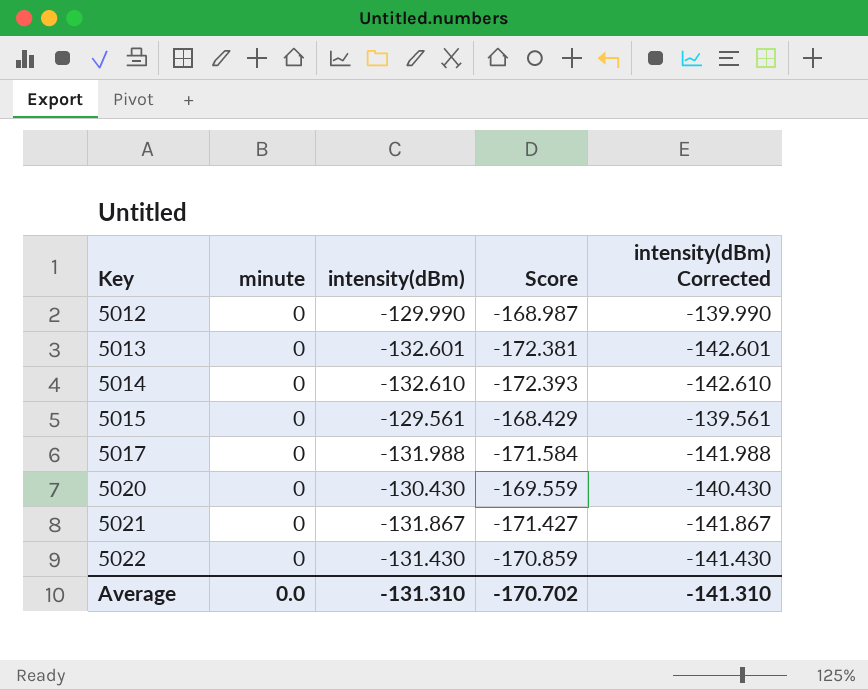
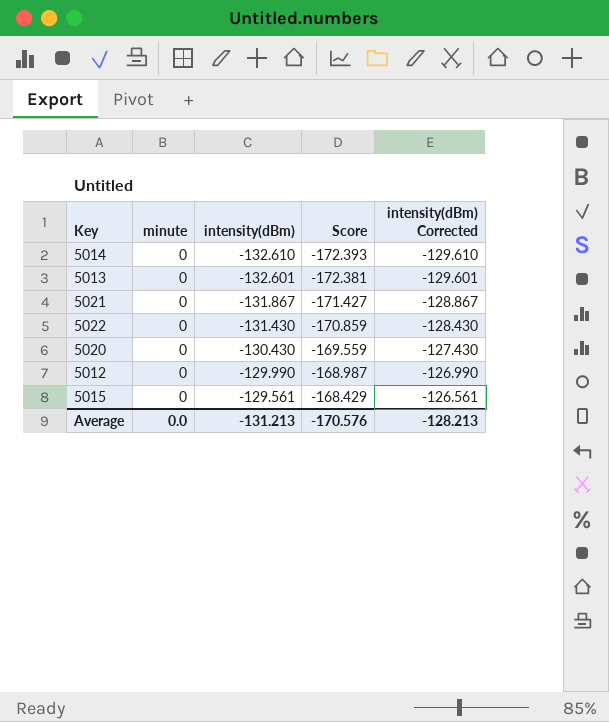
row order: Key ascending -> intensity(dBm) ascending
column intensity(dBm) Corrected | formula: [intensity(dBm)] - 10 -> [intensity(dBm)] + 3
row 5017: 0 | -131.988 | -171.584 | -141.988 -> none
Average | intensity(dBm): -131.310 -> -131.213
Average | Score: -170.702 -> -170.576
Average | intensity(dBm) Corrected: -141.310 -> -128.213

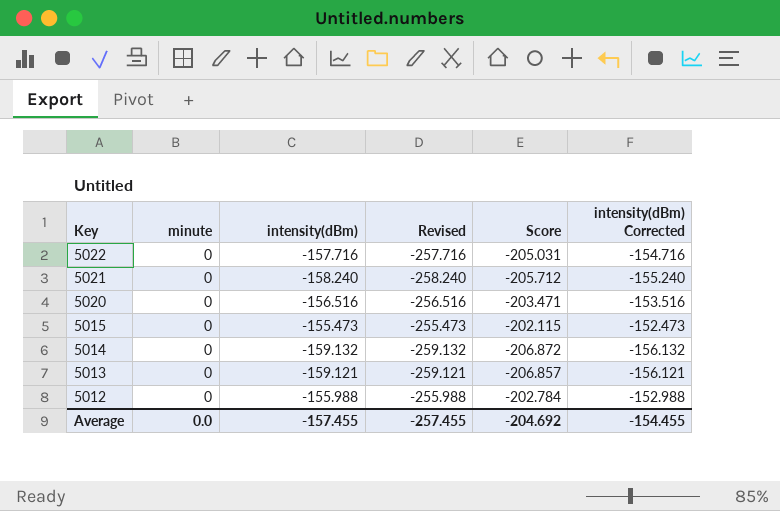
row order: intensity(dBm) ascending -> Key descending
column Revised | formula: none -> [intensity(dBm)] - 100
5022 | intensity(dBm): -131.430 -> -157.716
5022 | Score: -170.859 -> -205.031
5022 | intensity(dBm) Corrected: -128.430 -> -154.716
5021 | intensity(dBm): -131.867 -> -158.240
5021 | Score: -171.427 -> -205.712
5021 | intensity(dBm) Corrected: -128.867 -> -155.240
5020 | intensity(dBm): -130.430 -> -156.516
5020 | Score: -169.559 -> -203.471
5020 | intensity(dBm) Corrected: -127.430 -> -153.516
5015 | intensity(dBm): -129.561 -> -155.473
5015 | Score: -168.429 -> -202.115
5015 | intensity(dBm) Corrected: -126.561 -> -152.473
5014 | intensity(dBm): -132.610 -> -159.132
5014 | Score: -172.393 -> -206.872
5014 | intensity(dBm) Corrected: -129.610 -> -156.132
5013 | intensity(dBm): -132.601 -> -159.121
5013 | Score: -172.381 -> -206.857
5013 | intensity(dBm) Corrected: -129.601 -> -156.121
5012 | intensity(dBm): -129.990 -> -155.988
5012 | Score: -168.987 -> -202.784
5012 | intensity(dBm) Corrected: -126.990 -> -152.988
Average | intensity(dBm): -131.213 -> -157.455
Average | Score: -170.576 -> -204.692
Average | intensity(dBm) Corrected: -128.213 -> -154.455

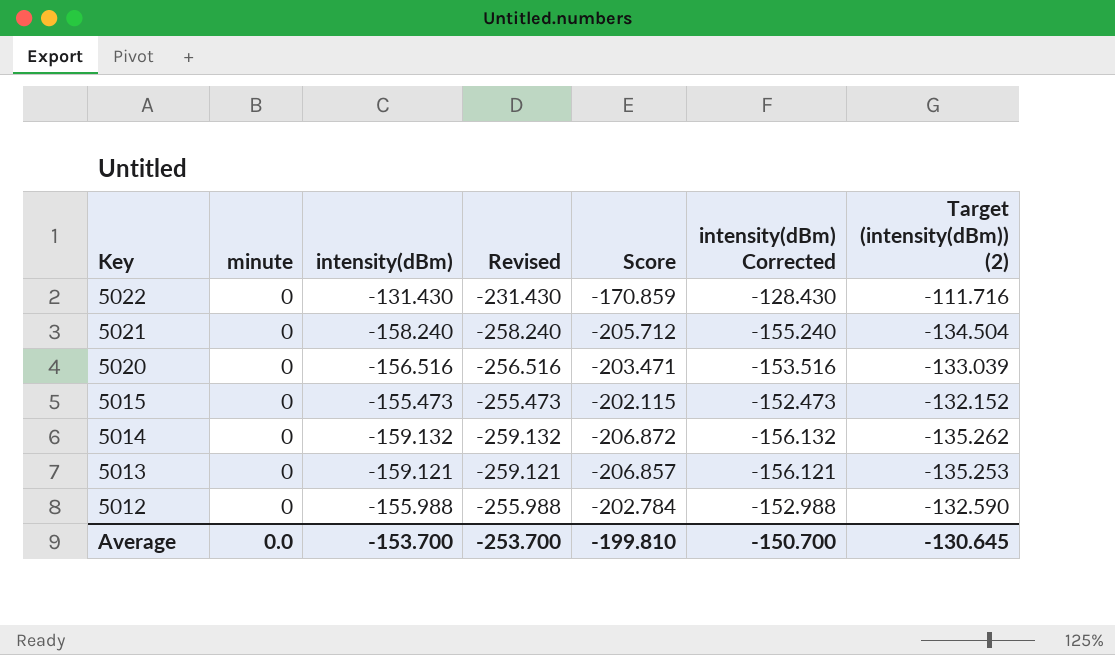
column Target (intensity(dBm)) (2) | formula: none -> [intensity(dBm)] * 0.85
5022 | intensity(dBm): -157.716 -> -131.430
5022 | Revised: -257.716 -> -231.430
5022 | Score: -205.031 -> -170.859
5022 | intensity(dBm) Corrected: -154.716 -> -128.430
Average | intensity(dBm): -157.455 -> -153.700
Average | Revised: -257.455 -> -253.700
Average | Score: -204.692 -> -199.810
Average | intensity(dBm) Corrected: -154.455 -> -150.700

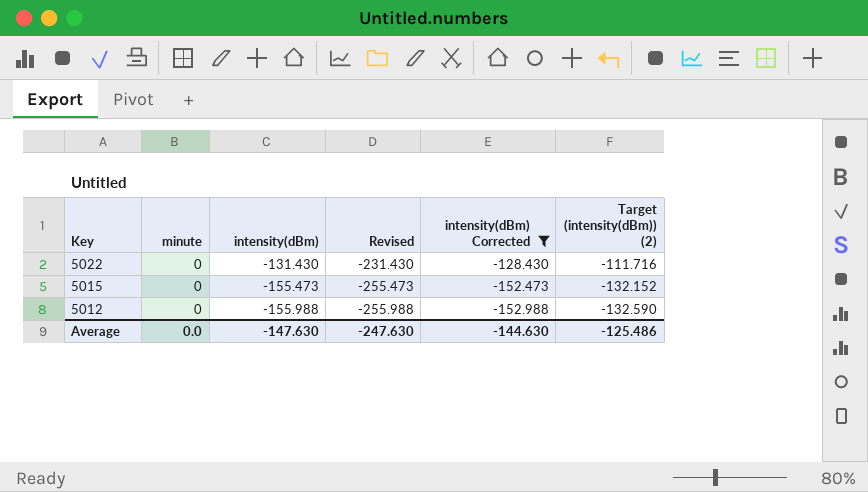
filter: none -> intensity(dBm) Corrected >= -152.988
column Score | formula: [intensity(dBm)] * 1.3 -> none
Average | intensity(dBm): -153.700 -> -147.630
Average | Revised: -253.700 -> -247.630
Average | intensity(dBm) Corrected: -150.700 -> -144.630
Average | Target (intensity(dBm)) (2): -130.645 -> -125.486

